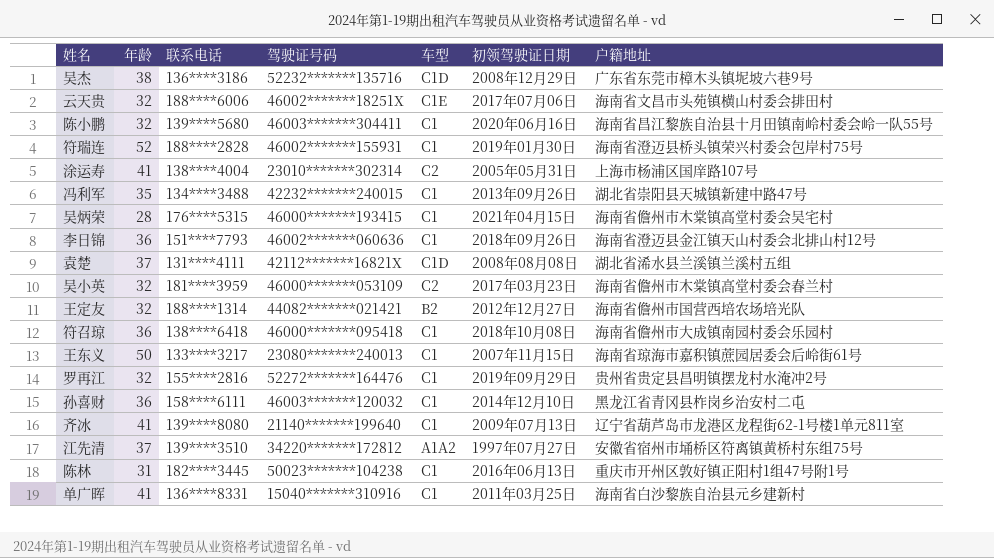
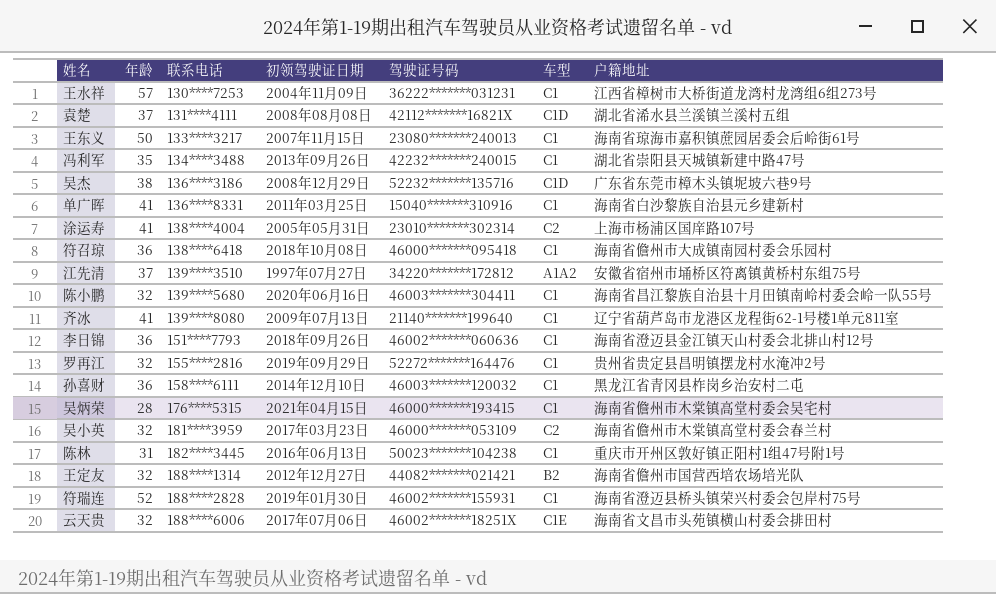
row order: none -> 联系电话 ascending
column 初领驾驶证日期 | position: 6 -> 4
row 王水祥: none -> 57 | 130****7253 | 2004年11月09日 | 36222*******031231 | C1 | 江西省樟树市大桥街道龙湾村龙湾组6组273号

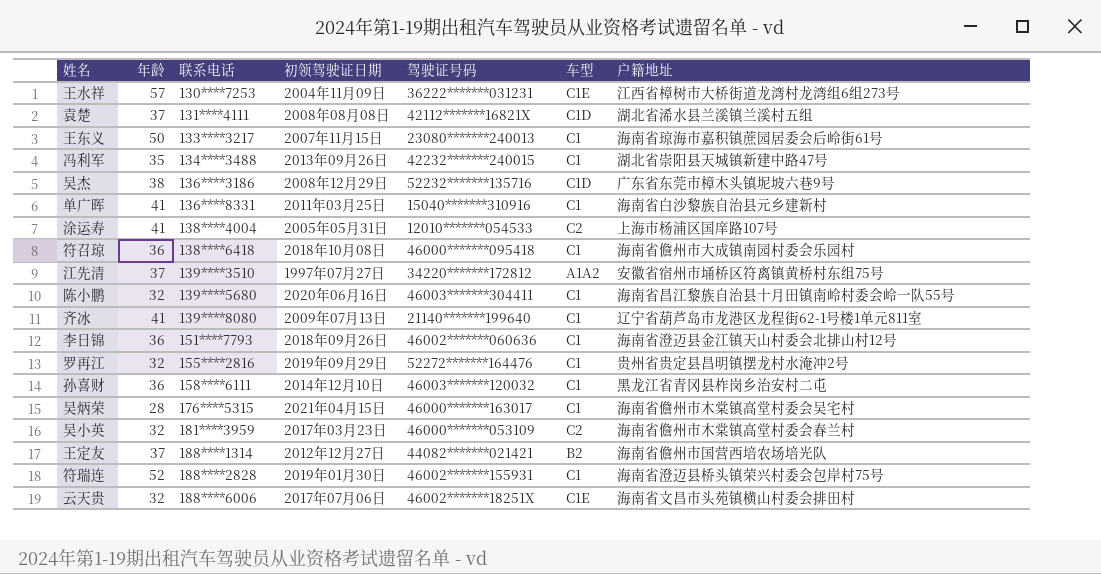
row 陈林: 31 | 182****3445 | 2016年06月13日 | 50023*******104238 | C1 | 重庆市开州区敦好镇正阳村1组47号附1号 -> none
王水祥 | 车型: C1 -> C1E
涂运寿 | 驾驶证号码: 23010*******302314 -> 12010*******054533
吴炳荣 | 驾驶证号码: 46000*******193415 -> 46000*******163017
王定友 | 年龄: 32 -> 37

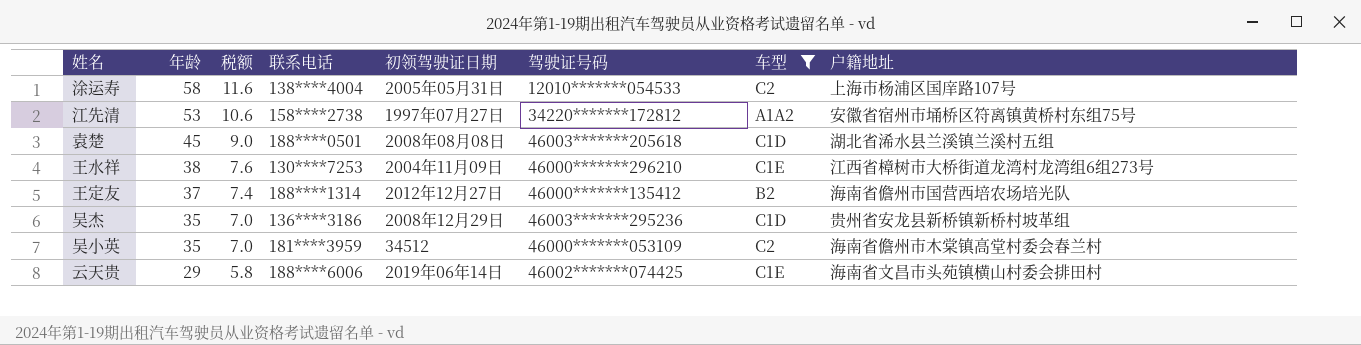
filter: none -> 车型 != C1
row order: 联系电话 ascending -> 年龄 descending
column 税额 | formula: none -> [年龄] * 0.2
涂运寿 | 年龄: 41 -> 58
江先清 | 年龄: 37 -> 53
江先清 | 联系电话: 139****3510 -> 158****2738
袁楚 | 年龄: 37 -> 45
袁楚 | 联系电话: 131****4111 -> 188****0501
袁楚 | 驾驶证号码: 42112*******16821X -> 46003*******205618
王水祥 | 年龄: 57 -> 38
王水祥 | 驾驶证号码: 36222*******031231 -> 46000*******296210
王定友 | 驾驶证号码: 44082*******021421 -> 46000*******135412
吴杰 | 年龄: 38 -> 35
吴杰 | 驾驶证号码: 52232*******135716 -> 46003*******295236
吴杰 | 户籍地址: 广东省东莞市樟木头镇坭坡六巷9号 -> 贵州省安龙县新桥镇新桥村坡革组
吴小英 | 年龄: 32 -> 35
吴小英 | 初领驾驶证日期: 2017年03月23日 -> 34512
云天贵 | 年龄: 32 -> 29
云天贵 | 初领驾驶证日期: 2017年07月06日 -> 2019年06年14日
云天贵 | 驾驶证号码: 46002*******18251X -> 46002*******074425

